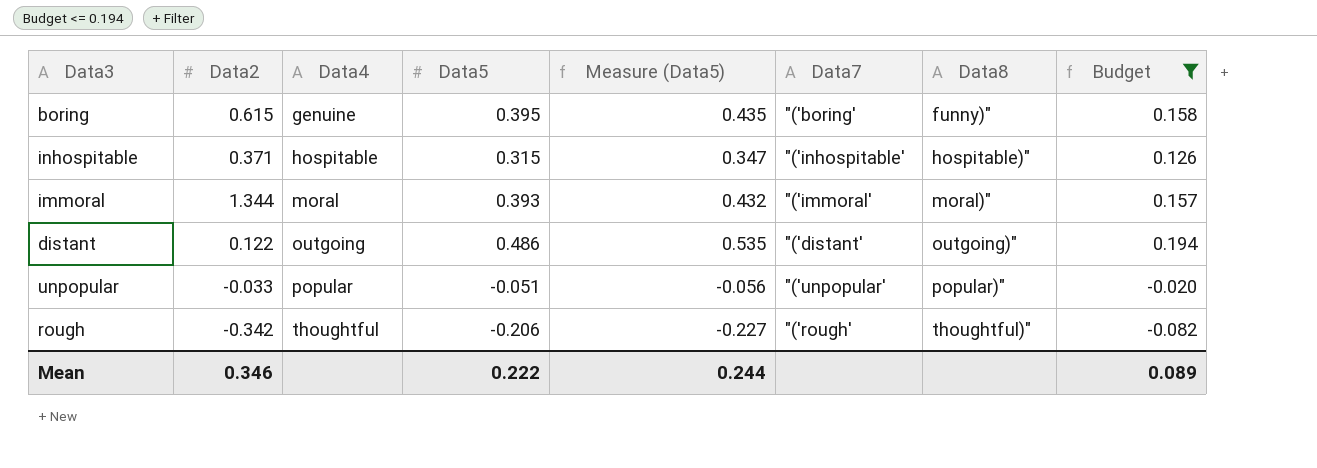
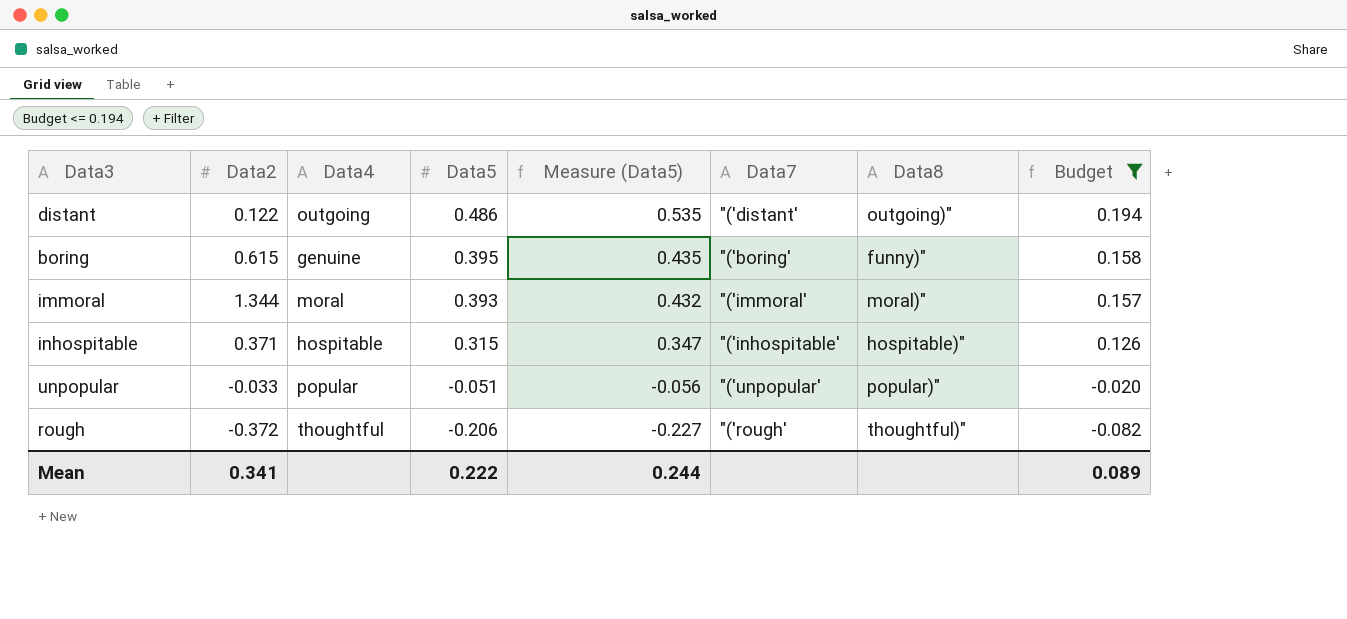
row order: Data4 ascending -> Data5 descending
rough | Data2: -0.342 -> -0.372
Mean | Data2: 0.346 -> 0.341

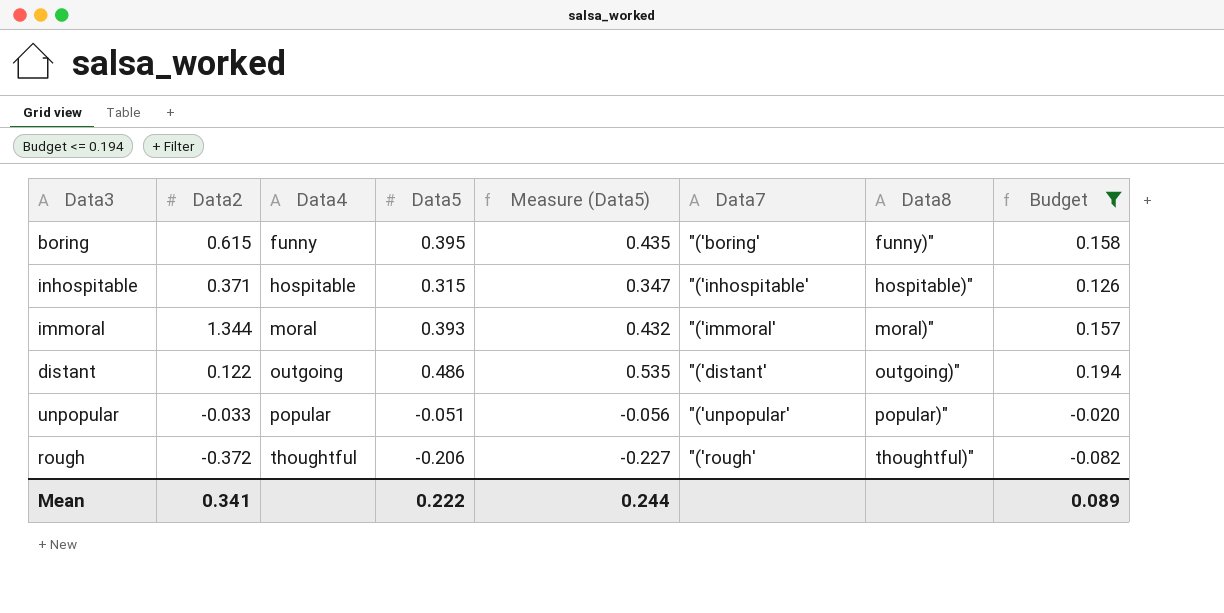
row order: Data5 descending -> Data4 ascending
boring | Data4: genuine -> funny

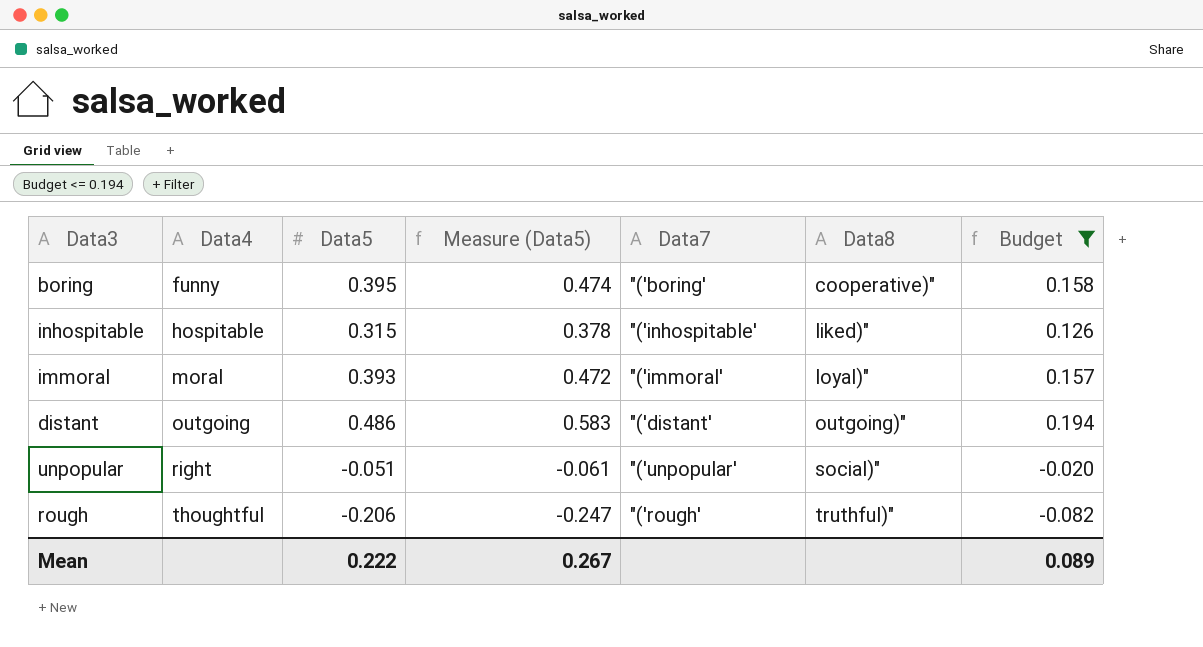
column Data2 | position: 2 -> none
column Measure (Data5) | formula: [Data5] * 1.1 -> [Data5] * 1.2
boring | Data8: funny)" -> cooperative)"
inhospitable | Data8: hospitable)" -> liked)"
immoral | Data8: moral)" -> loyal)"
unpopular | Data4: popular -> right
unpopular | Data8: popular)" -> social)"
rough | Data8: thoughtful)" -> truthful)"
Mean | Measure (Data5): 0.244 -> 0.267

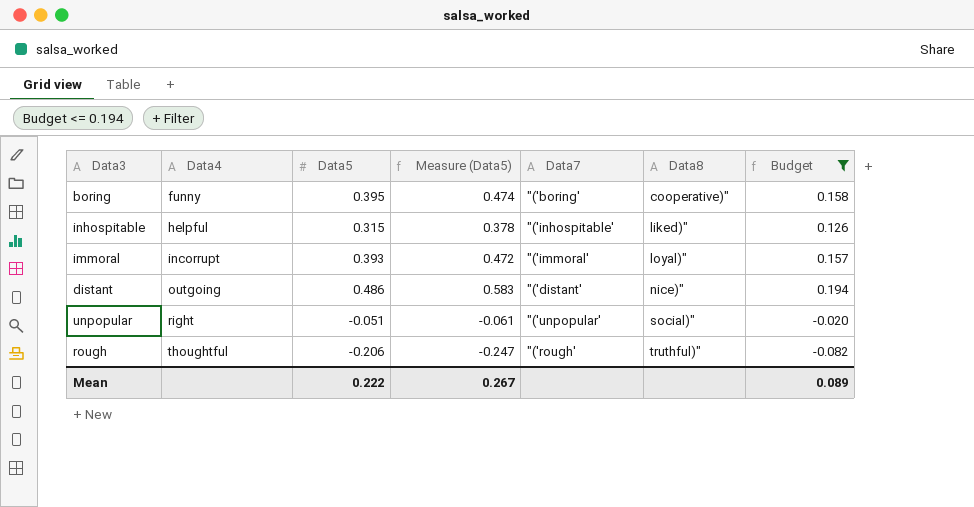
inhospitable | Data4: hospitable -> helpful
immoral | Data4: moral -> incorrupt
distant | Data8: outgoing)" -> nice)"

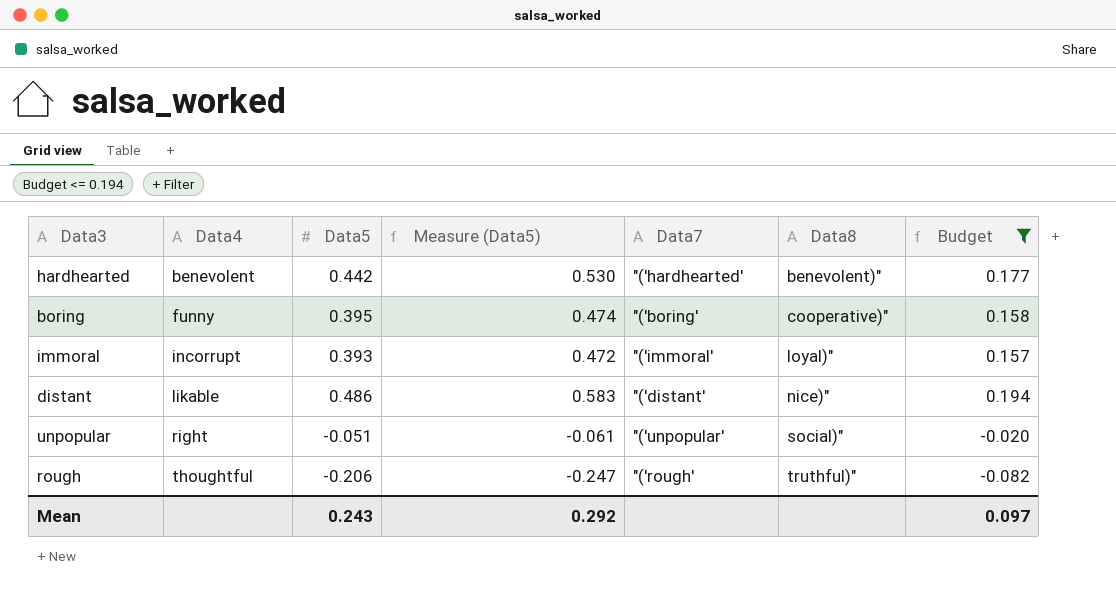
row inhospitable: helpful | 0.315 | 0.378 | "('inhospitable' | liked)" | 0.126 -> none
row hardhearted: none -> benevolent | 0.442 | 0.530 | "('hardhearted' | benevolent)" | 0.177
distant | Data4: outgoing -> likable
Mean | Data5: 0.222 -> 0.243
Mean | Measure (Data5): 0.267 -> 0.292
Mean | Budget: 0.089 -> 0.097

